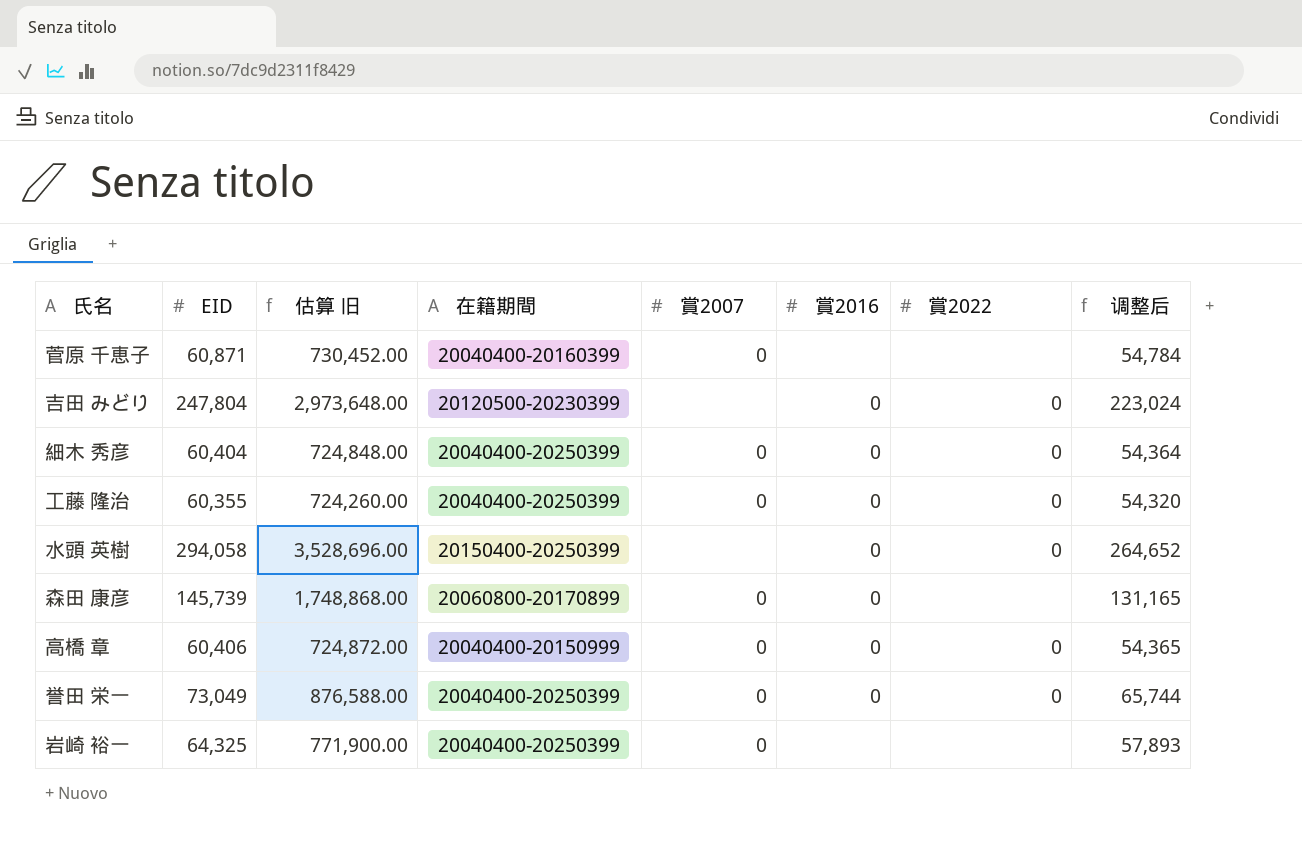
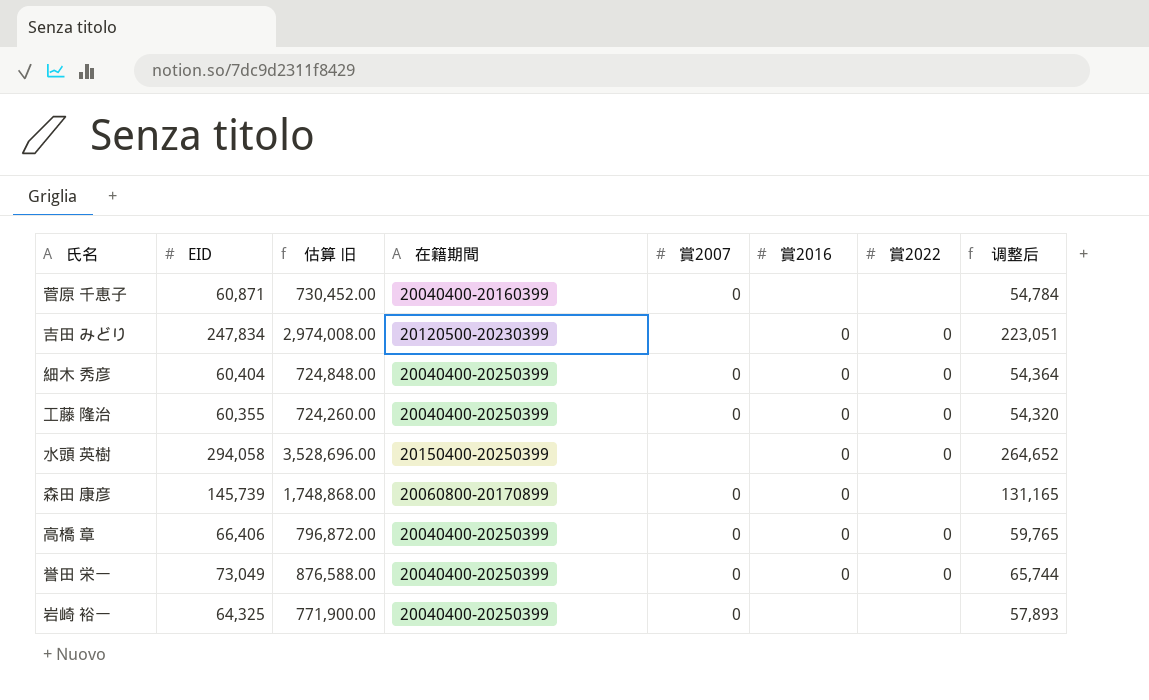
吉田 みどり | EID: 247,804 -> 247,834
吉田 みどり | 估算 旧: 2,973,648.00 -> 2,974,008.00
吉田 みどり | 调整后: 223,024 -> 223,051
高橋 章 | EID: 60,406 -> 66,406
高橋 章 | 估算 旧: 724,872.00 -> 796,872.00
高橋 章 | 在籍期間: 20040400-20150999 -> 20040400-20250399
高橋 章 | 调整后: 54,365 -> 59,765

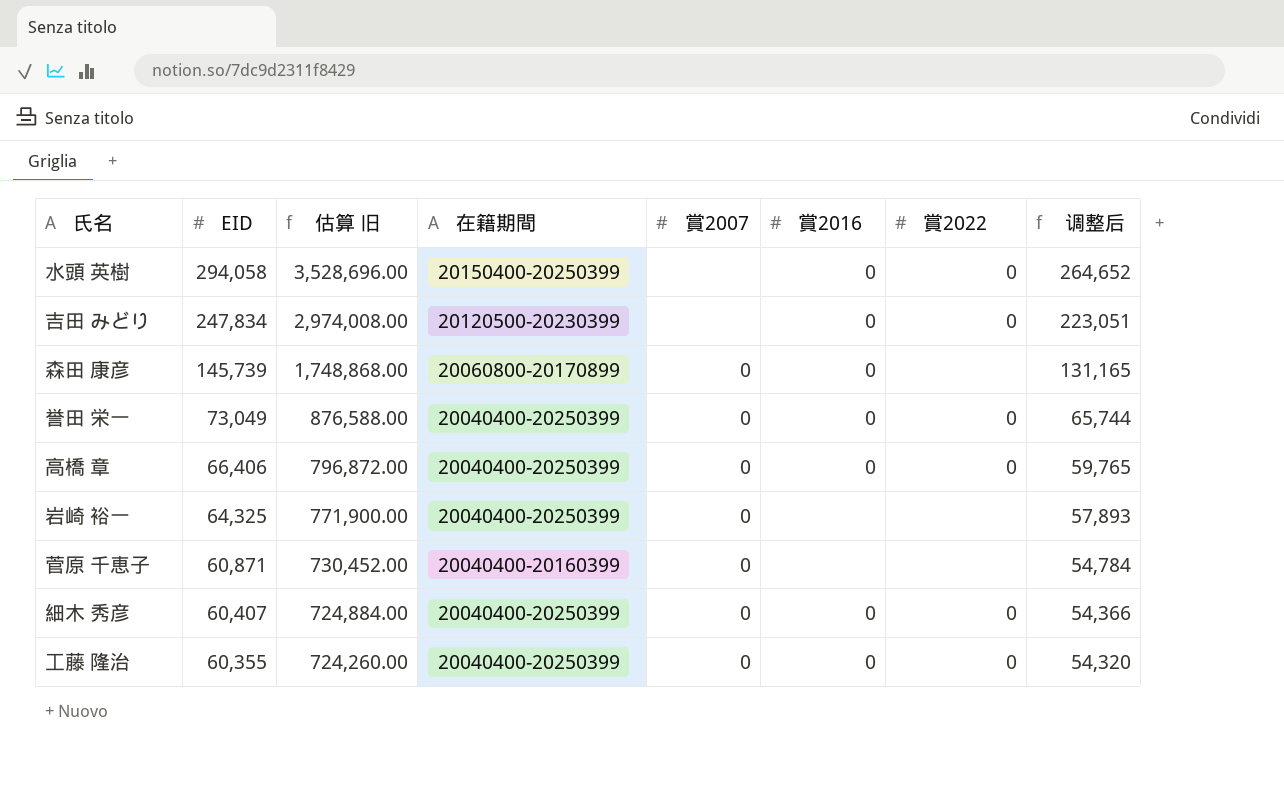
row order: none -> EID descending
細木 秀彦 | EID: 60,404 -> 60,407
細木 秀彦 | 估算 旧: 724,848.00 -> 724,884.00
細木 秀彦 | 调整后: 54,364 -> 54,366

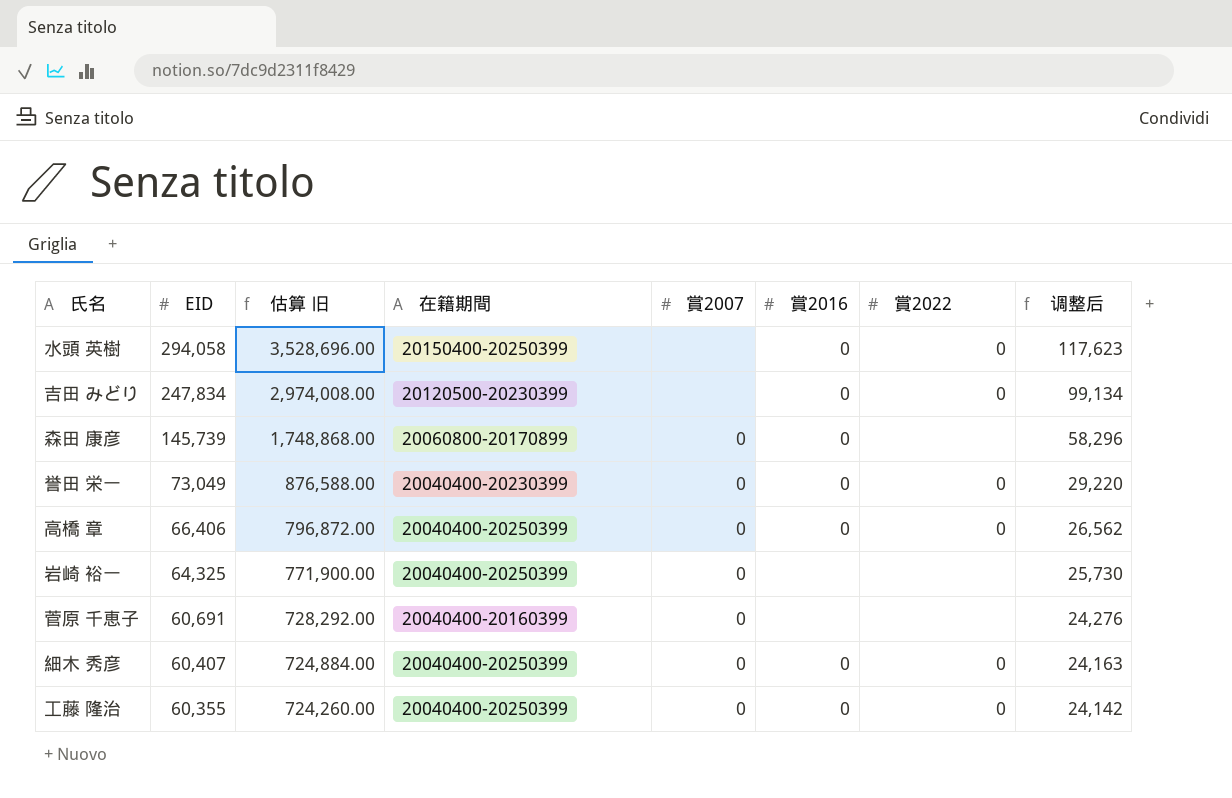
column 调整后 | formula: [EID] * 0.9 -> [EID] * 0.4
誉田 栄一 | 在籍期間: 20040400-20250399 -> 20040400-20230399
菅原 千恵子 | EID: 60,871 -> 60,691
菅原 千恵子 | 估算 旧: 730,452.00 -> 728,292.00

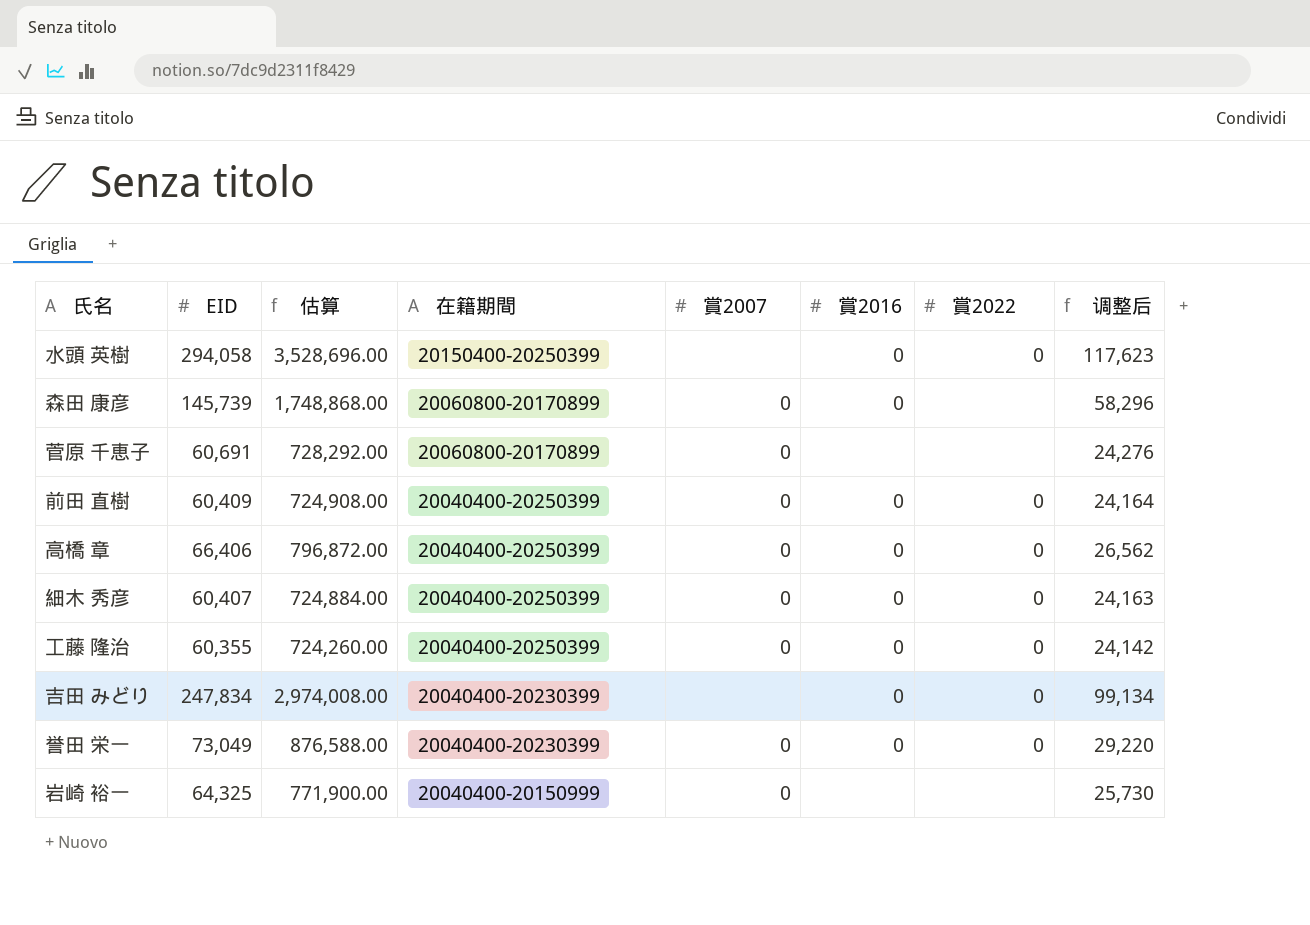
row order: EID descending -> 在籍期間 descending
column name: 估算 旧 -> 估算
菅原 千恵子 | 在籍期間: 20040400-20160399 -> 20060800-20170899
row 前田 直樹: none -> 60,409 | 724,908.00 | 20040400-20250399 | 0 | 0 | 0 | 24,164
吉田 みどり | 在籍期間: 20120500-20230399 -> 20040400-20230399
岩崎 裕一 | 在籍期間: 20040400-20250399 -> 20040400-20150999

